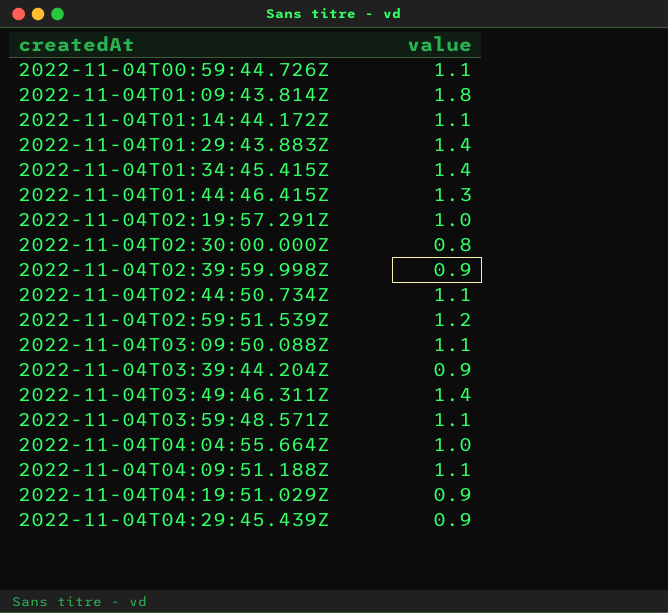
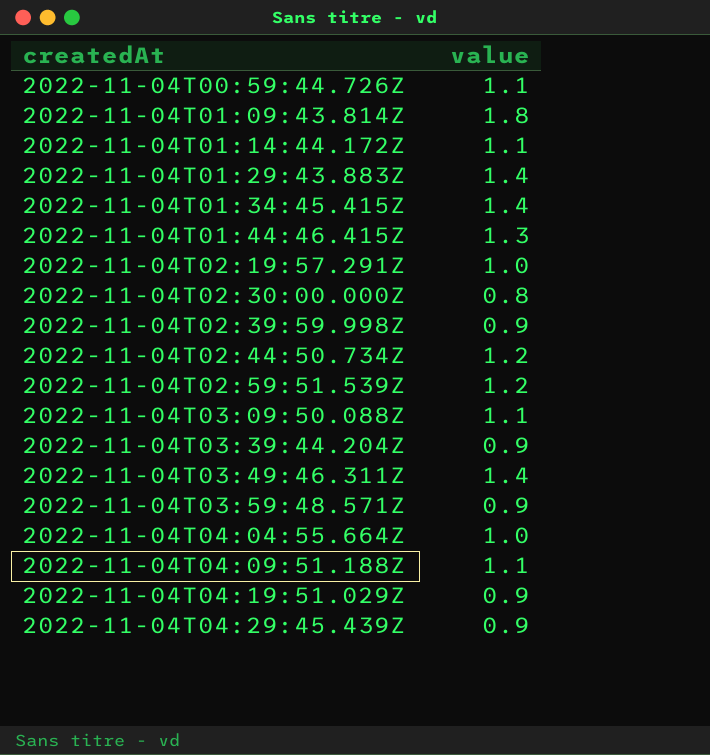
2022-11-04T02:44:50.734Z | value: 1.1 -> 1.2
2022-11-04T03:59:48.571Z | value: 1.1 -> 0.9

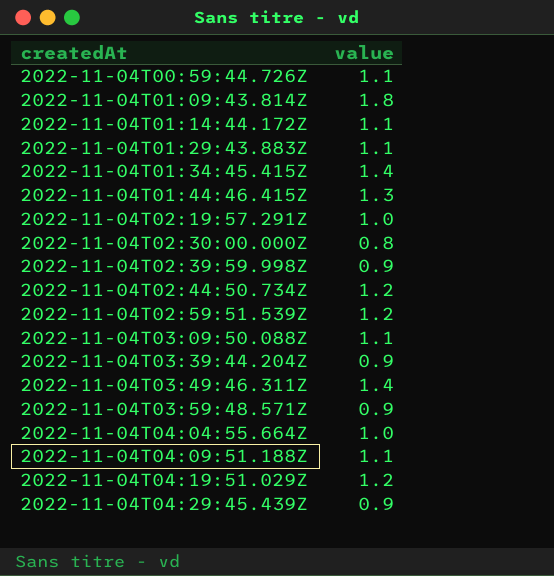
2022-11-04T01:29:43.883Z | value: 1.4 -> 1.1
2022-11-04T04:19:51.029Z | value: 0.9 -> 1.2

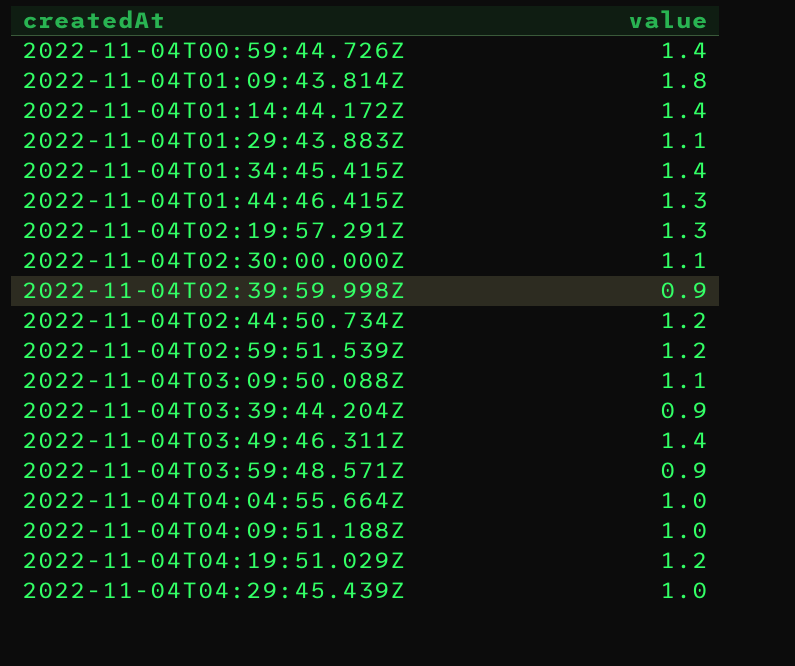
2022-11-04T00:59:44.726Z | value: 1.1 -> 1.4
2022-11-04T01:14:44.172Z | value: 1.1 -> 1.4
2022-11-04T02:19:57.291Z | value: 1.0 -> 1.3
2022-11-04T02:30:00.000Z | value: 0.8 -> 1.1
2022-11-04T04:09:51.188Z | value: 1.1 -> 1.0
2022-11-04T04:29:45.439Z | value: 0.9 -> 1.0

